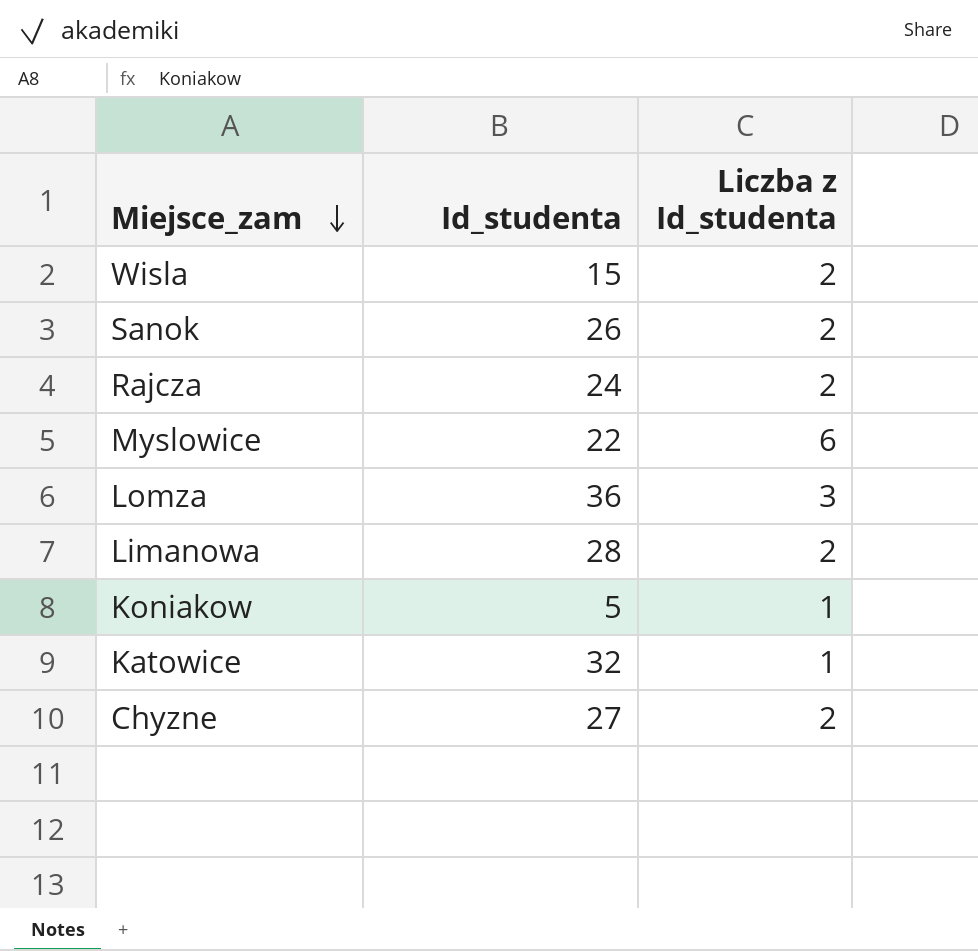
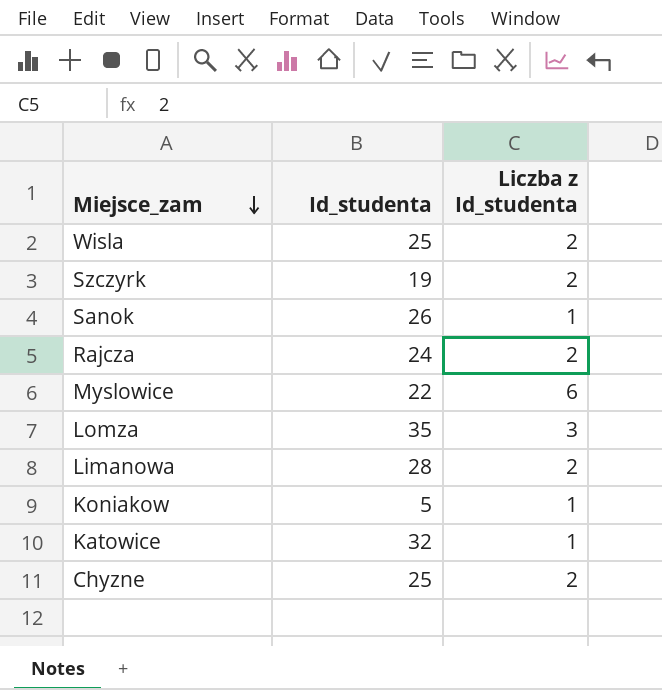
Wisla | Id_studenta: 15 -> 25
row Szczyrk: none -> 19 | 2
Sanok | Liczba z Id_studenta: 2 -> 1
Lomza | Id_studenta: 36 -> 35
Chyzne | Id_studenta: 27 -> 25

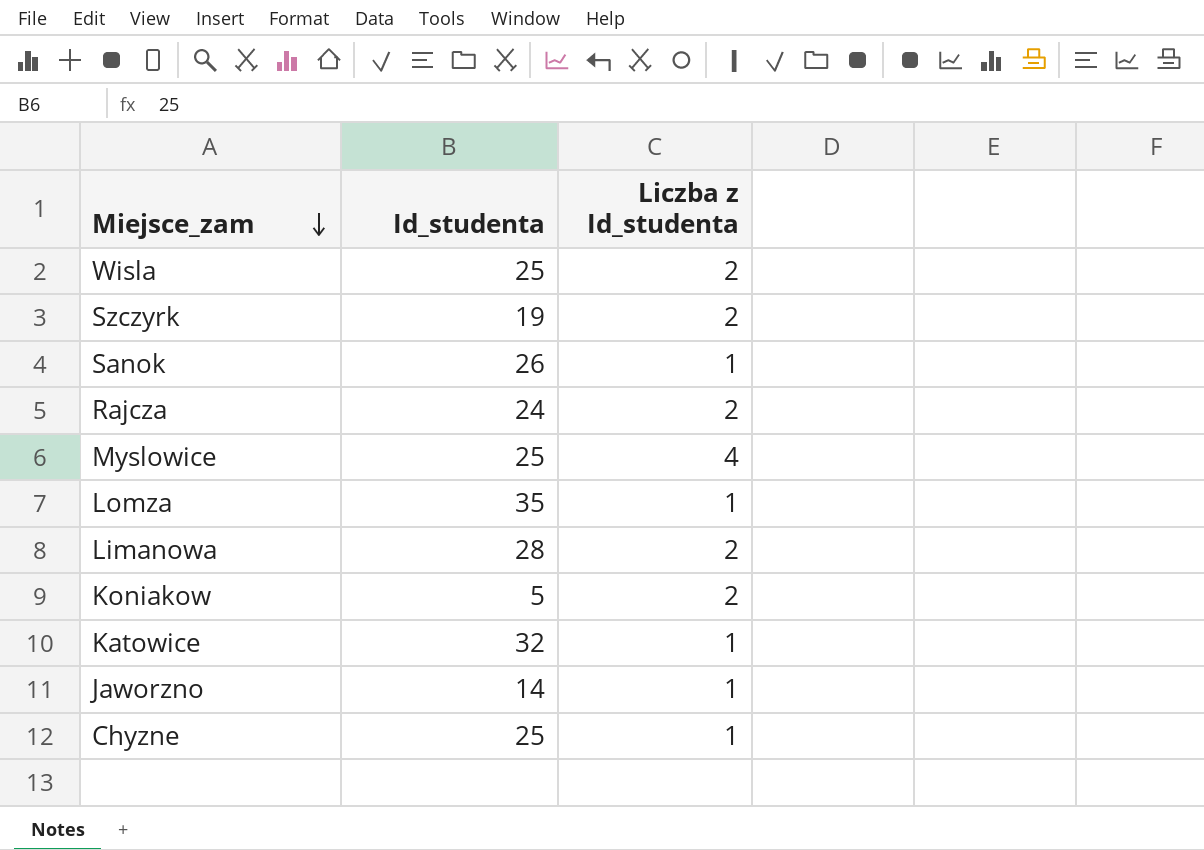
Myslowice | Id_studenta: 22 -> 25
Myslowice | Liczba z Id_studenta: 6 -> 4
Lomza | Liczba z Id_studenta: 3 -> 1
Koniakow | Liczba z Id_studenta: 1 -> 2
row Jaworzno: none -> 14 | 1
Chyzne | Liczba z Id_studenta: 2 -> 1

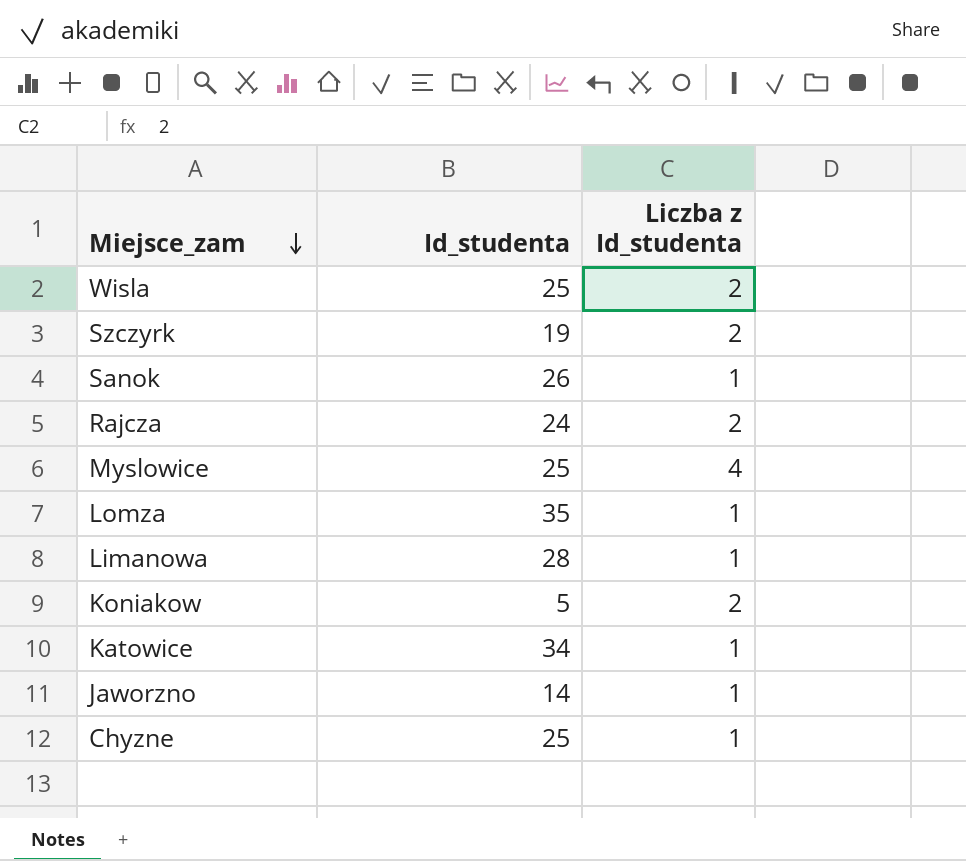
Limanowa | Liczba z Id_studenta: 2 -> 1
Katowice | Id_studenta: 32 -> 34

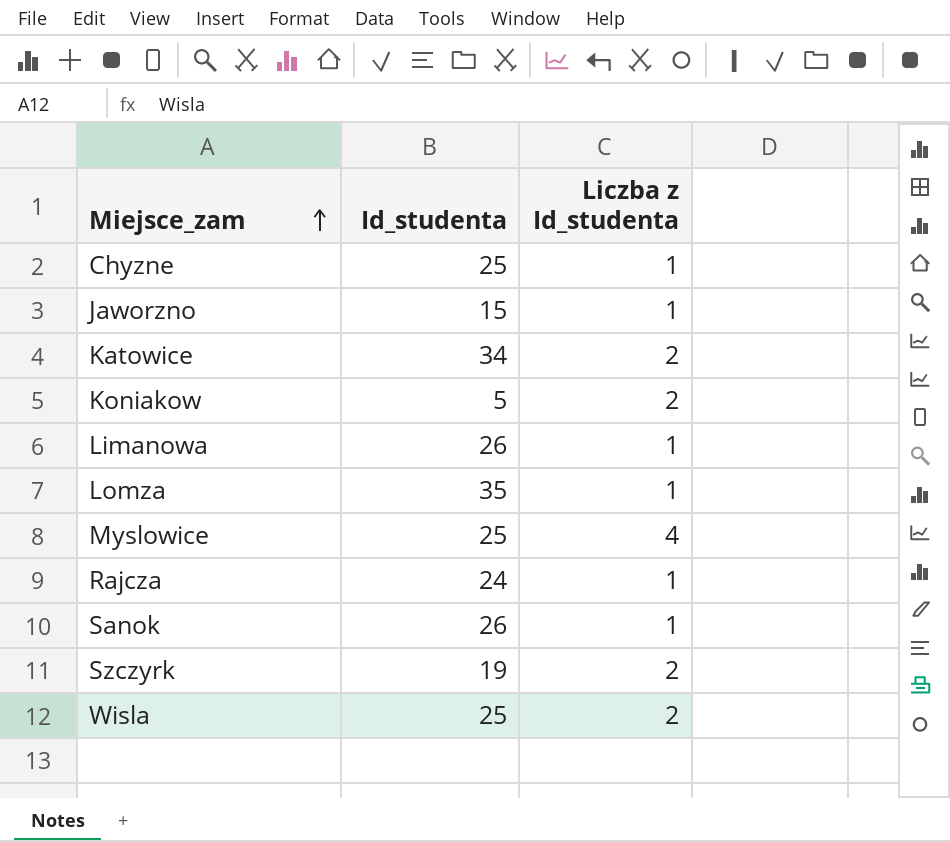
row order: Miejsce_zam descending -> Miejsce_zam ascending
Jaworzno | Id_studenta: 14 -> 15
Katowice | Liczba z Id_studenta: 1 -> 2
Limanowa | Id_studenta: 28 -> 26
Rajcza | Liczba z Id_studenta: 2 -> 1

